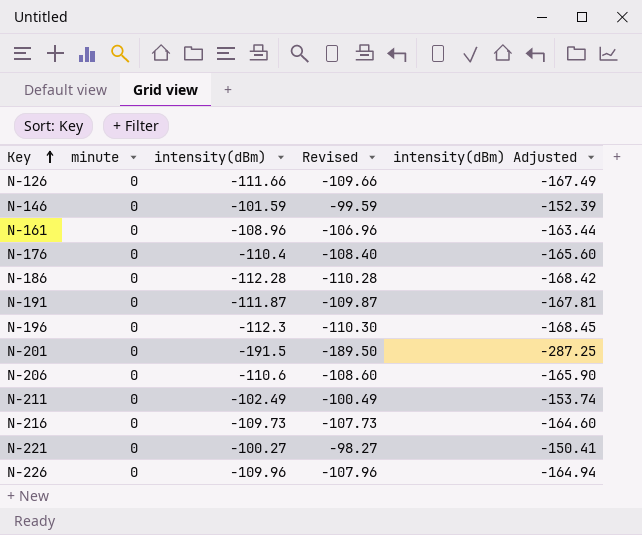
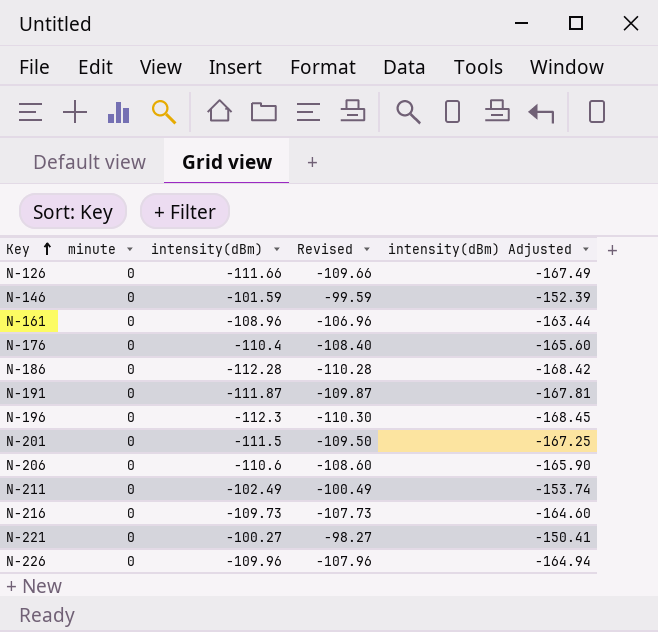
N-201 | intensity(dBm): -191.5 -> -111.5
N-201 | Revised: -189.50 -> -109.50
N-201 | intensity(dBm) Adjusted: -287.25 -> -167.25

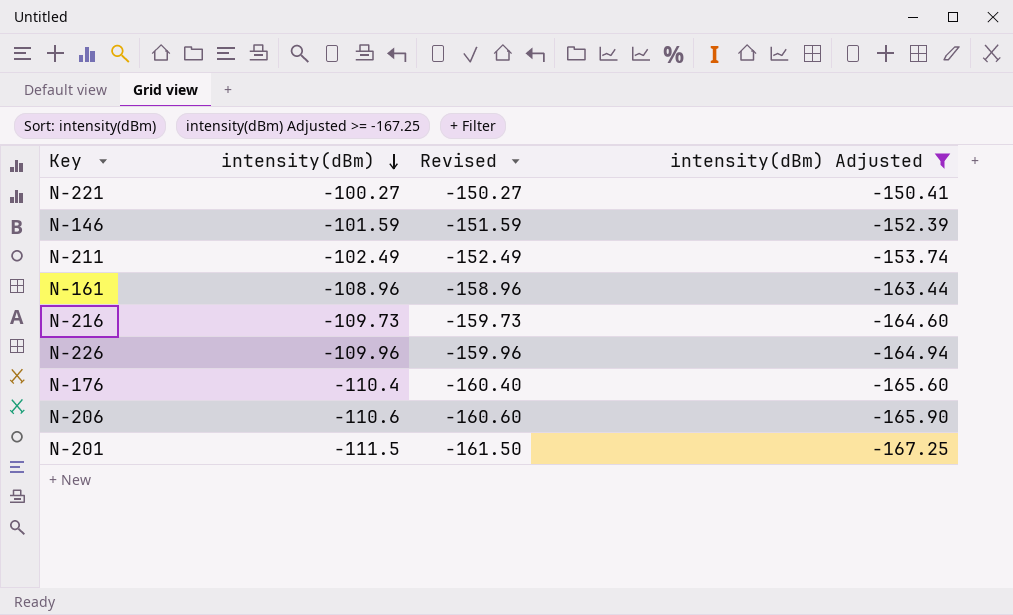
filter: none -> intensity(dBm) Adjusted >= -167.25
row order: Key ascending -> intensity(dBm) descending
column minute | position: 2 -> none
column Revised | formula: [intensity(dBm)] + 2 -> [intensity(dBm)] - 50

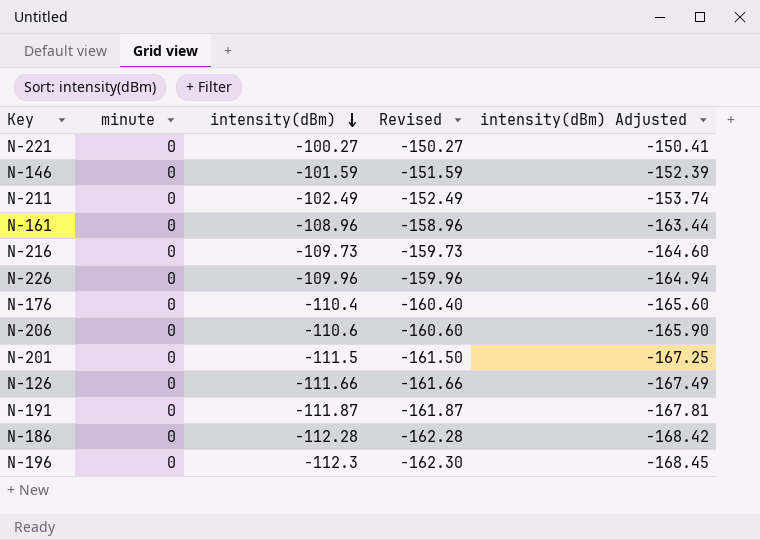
filter: intensity(dBm) Adjusted >= -167.25 -> none
column minute | position: none -> 2

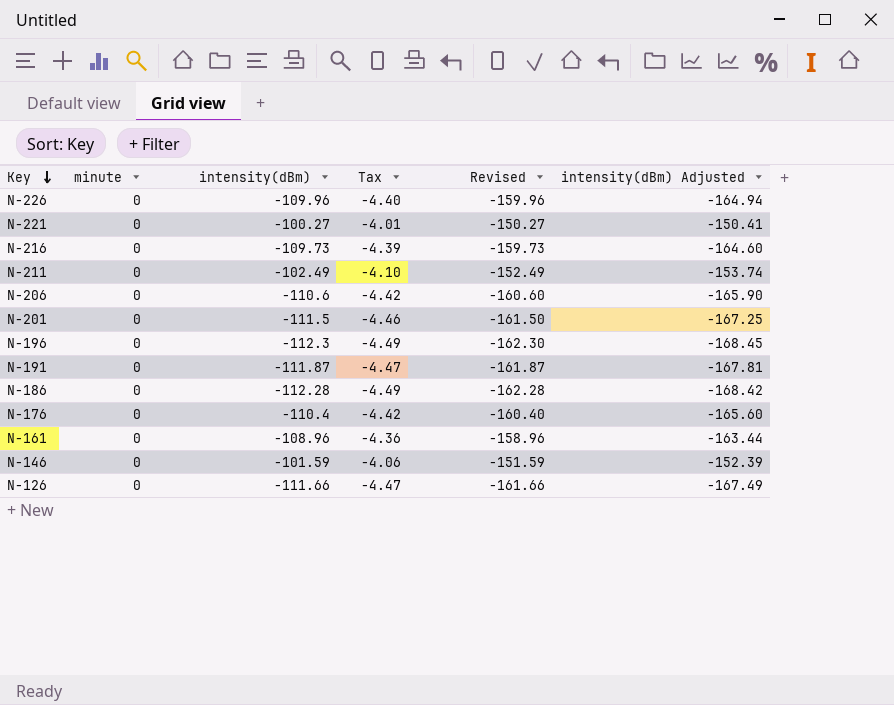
row order: intensity(dBm) descending -> Key descending
column Tax | formula: none -> [intensity(dBm)] * 0.04

